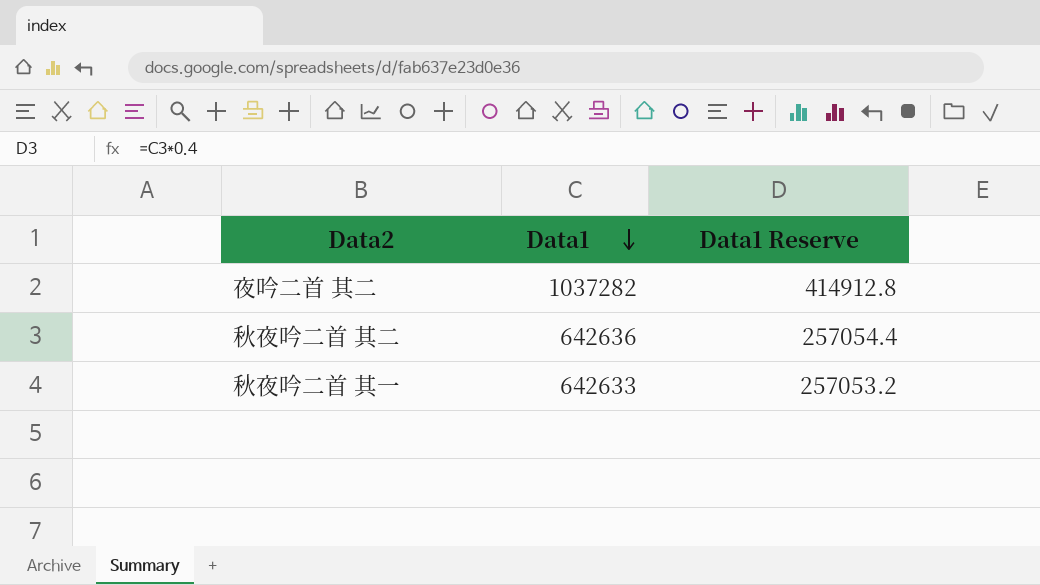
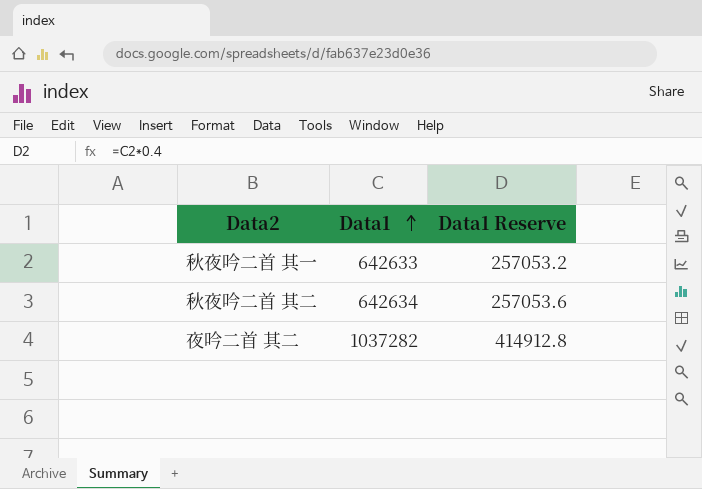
row order: Data1 descending -> Data1 ascending
秋夜吟二首 其二 | Data1: 642636 -> 642634
秋夜吟二首 其二 | Data1 Reserve: 257054.4 -> 257053.6

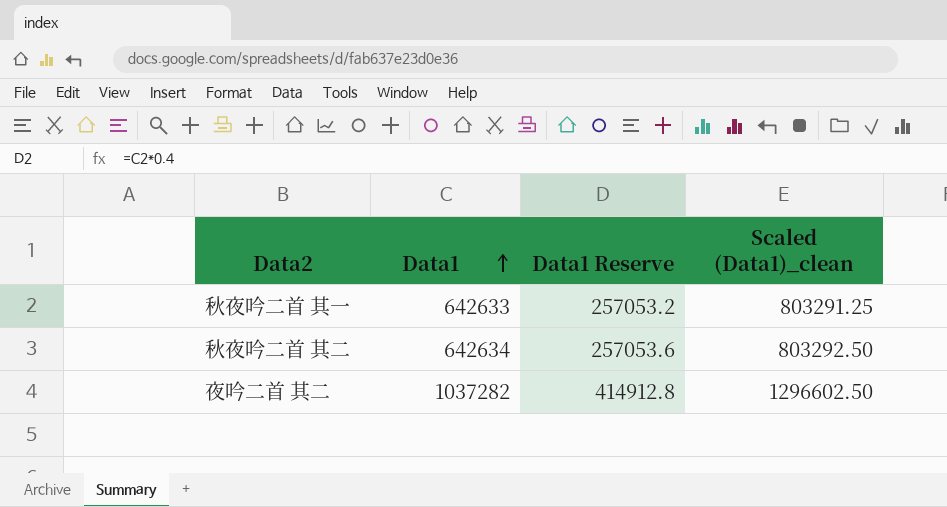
column Scaled (Data1)_clean | formula: none -> [Data1] * 1.25

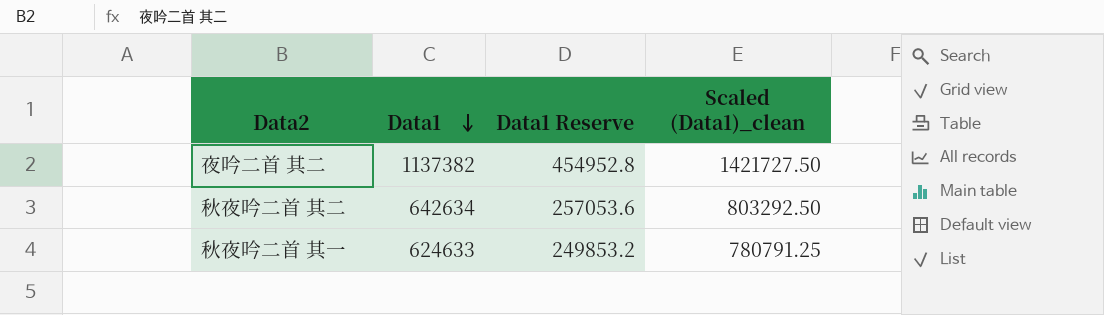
row order: Data1 ascending -> Data1 descending
夜吟二首 其二 | Data1: 1037282 -> 1137382
夜吟二首 其二 | Data1 Reserve: 414912.8 -> 454952.8
夜吟二首 其二 | Scaled (Data1)_clean: 1296602.50 -> 1421727.50
秋夜吟二首 其一 | Data1: 642633 -> 624633
秋夜吟二首 其一 | Data1 Reserve: 257053.2 -> 249853.2
秋夜吟二首 其一 | Scaled (Data1)_clean: 803291.25 -> 780791.25

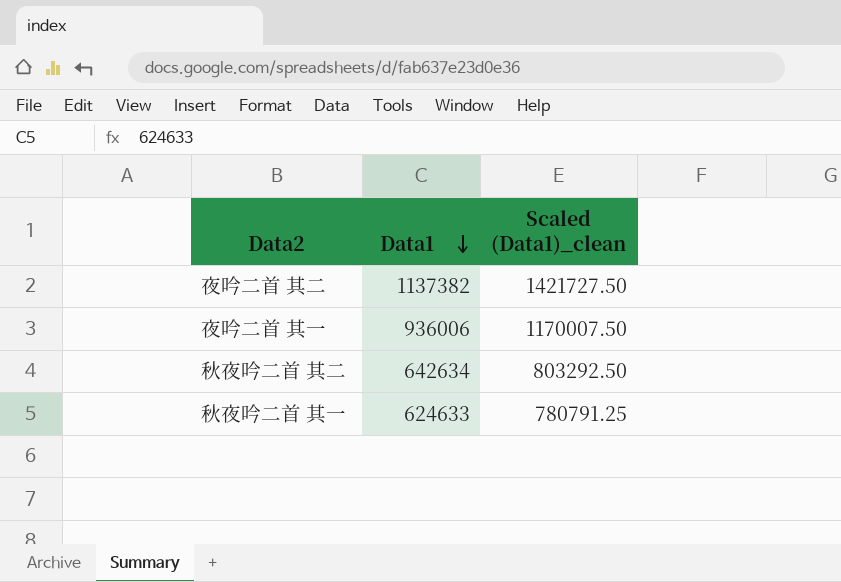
column Data1 Reserve | formula: [Data1] * 0.4 -> none
row 夜吟二首 其一: none -> 936006 | 1170007.50

